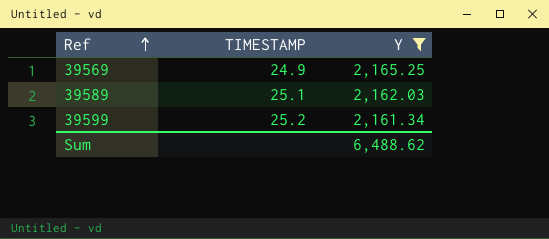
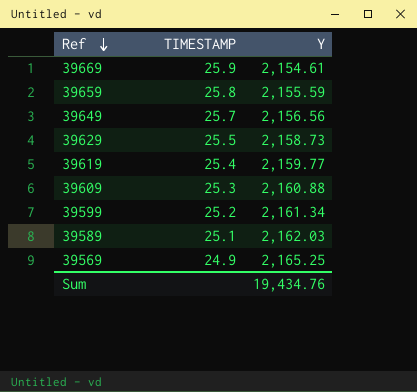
filter: Y >= 2,161.34 -> none
row order: Ref ascending -> Ref descending
Sum | Y: 6,488.62 -> 19,434.76

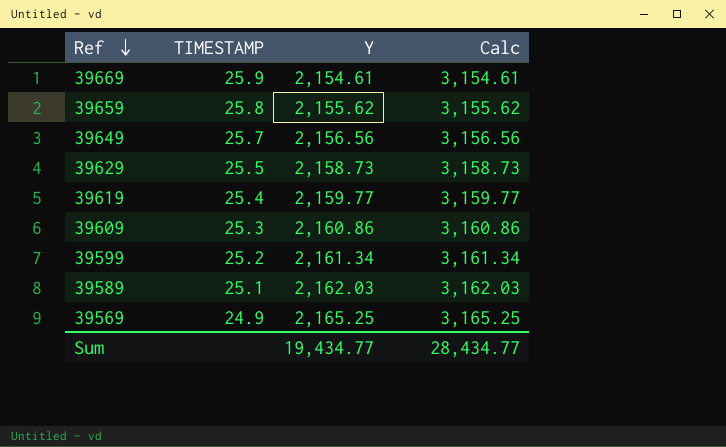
column Calc | formula: none -> [Y] + 1000
39659 | Y: 2,155.59 -> 2,155.62
39609 | Y: 2,160.88 -> 2,160.86
Sum | Y: 19,434.76 -> 19,434.77

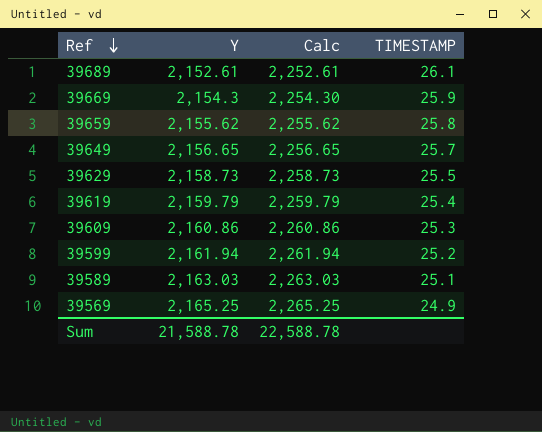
column Calc | formula: [Y] + 1000 -> [Y] + 100
column TIMESTAMP | position: 2 -> 4
row 39689: none -> 2,152.61 | 2,252.61 | 26.1
39669 | Y: 2,154.61 -> 2,154.3
39649 | Y: 2,156.56 -> 2,156.65
39619 | Y: 2,159.77 -> 2,159.79
39599 | Y: 2,161.34 -> 2,161.94
39589 | Y: 2,162.03 -> 2,163.03
Sum | Y: 19,434.77 -> 21,588.78
Sum | Calc: 28,434.77 -> 22,588.78

